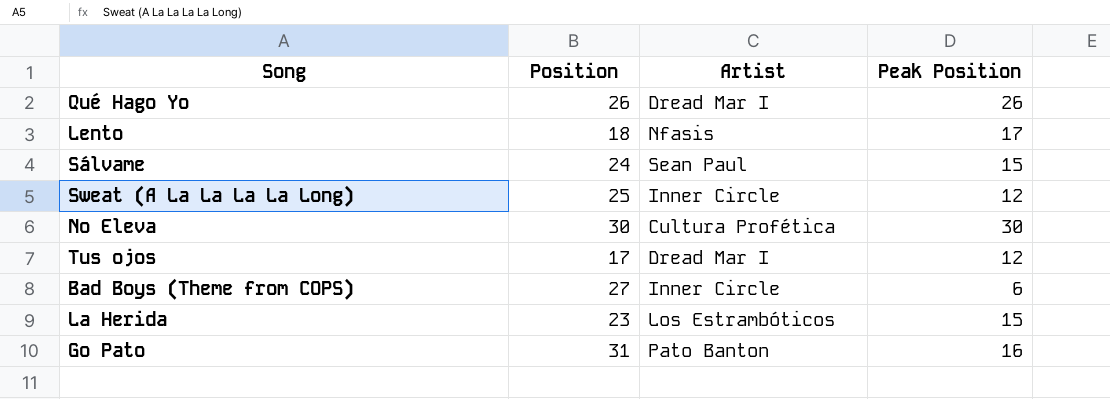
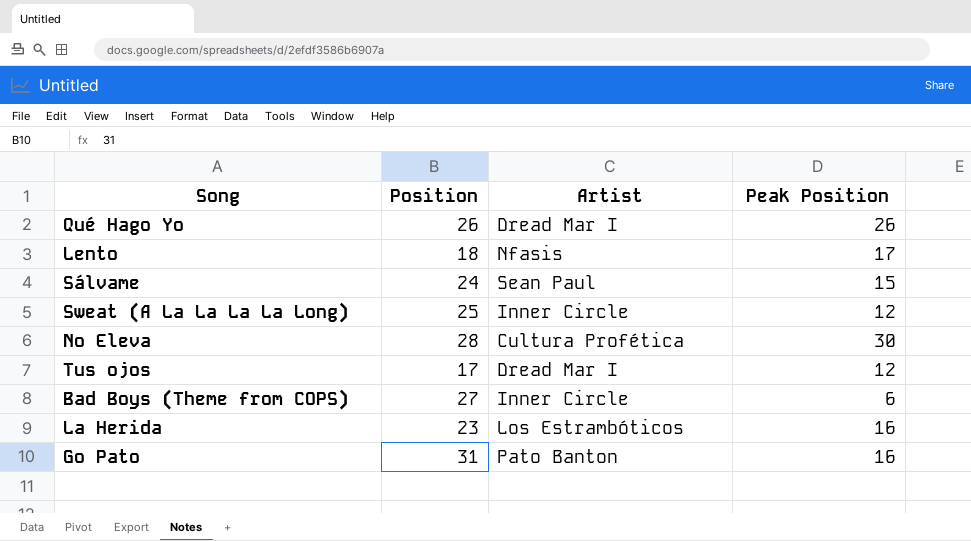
No Eleva | Position: 30 -> 28
La Herida | Peak Position: 15 -> 16

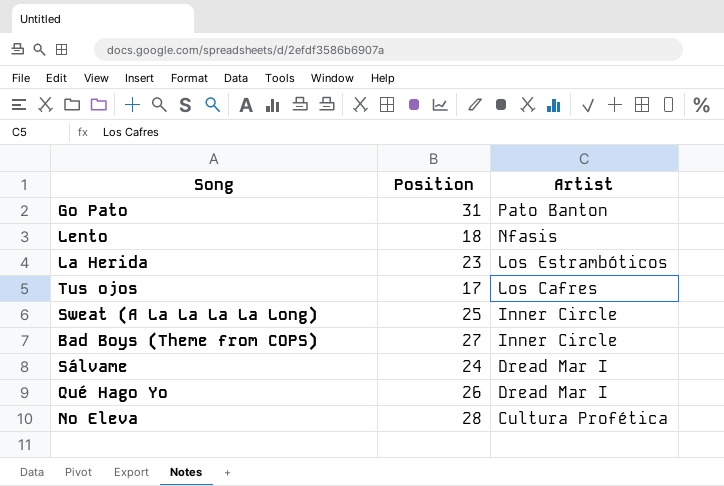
row order: none -> Artist descending
column Peak Position | position: 4 -> none
Tus ojos | Artist: Dread Mar I -> Los Cafres
Sálvame | Artist: Sean Paul -> Dread Mar I

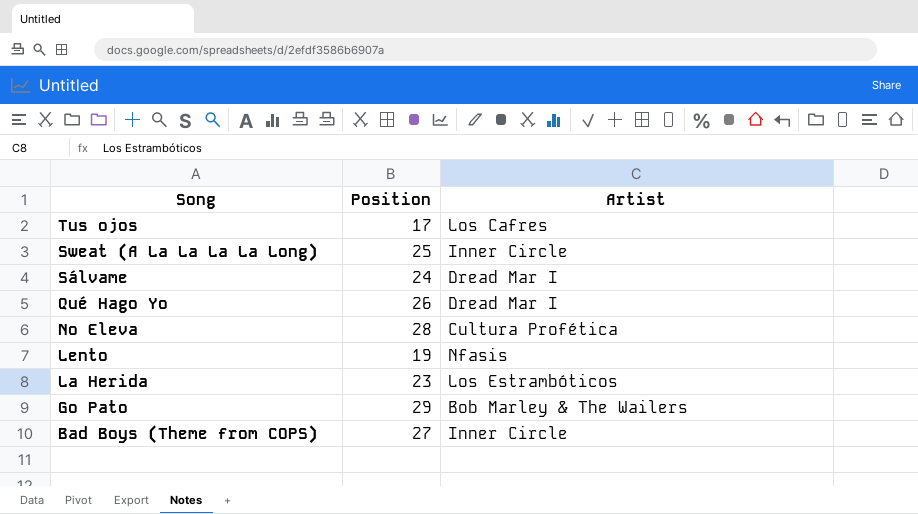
row order: Artist descending -> Song descending
Lento | Position: 18 -> 19
Go Pato | Position: 31 -> 29
Go Pato | Artist: Pato Banton -> Bob Marley & The Wailers

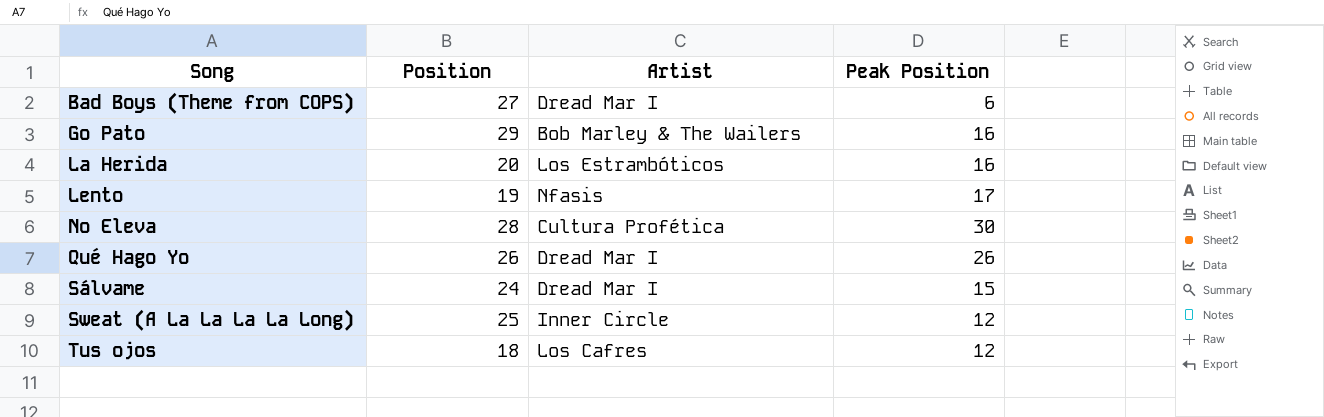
row order: Song descending -> Song ascending
column Peak Position | position: none -> 4
Bad Boys (Theme from COPS) | Artist: Inner Circle -> Dread Mar I
La Herida | Position: 23 -> 20
Tus ojos | Position: 17 -> 18

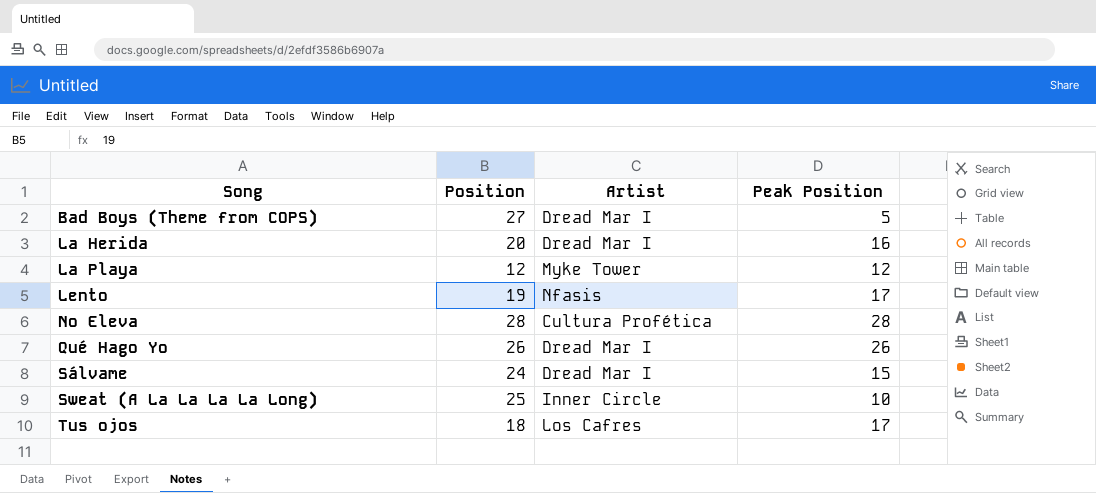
row Go Pato: 29 | Bob Marley & The Wailers | 16 -> none
Bad Boys (Theme from COPS) | Peak Position: 6 -> 5
La Herida | Artist: Los Estrambóticos -> Dread Mar I
row La Playa: none -> 12 | Myke Tower | 12
No Eleva | Peak Position: 30 -> 28
Sweat (A La La La La Long) | Peak Position: 12 -> 10
Tus ojos | Peak Position: 12 -> 17

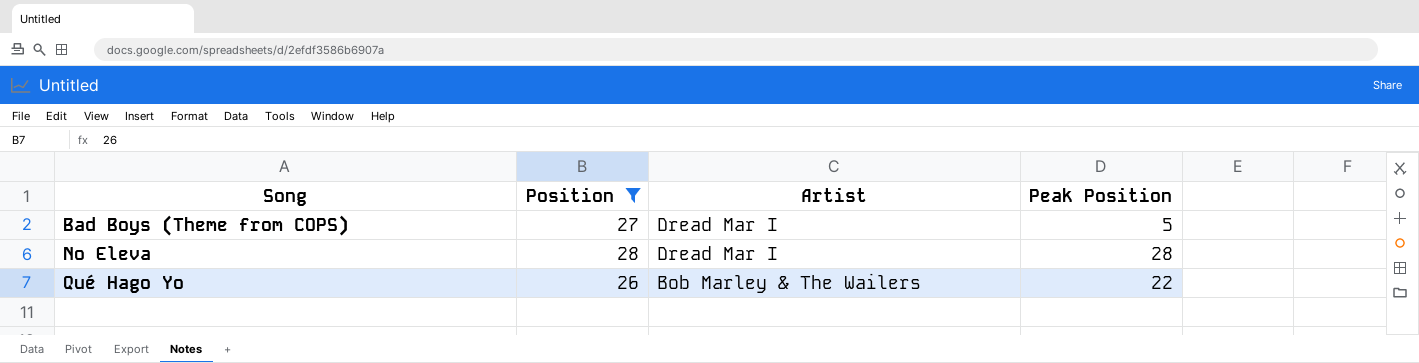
filter: none -> Position >= 26
No Eleva | Artist: Cultura Profética -> Dread Mar I
Qué Hago Yo | Artist: Dread Mar I -> Bob Marley & The Wailers
Qué Hago Yo | Peak Position: 26 -> 22

